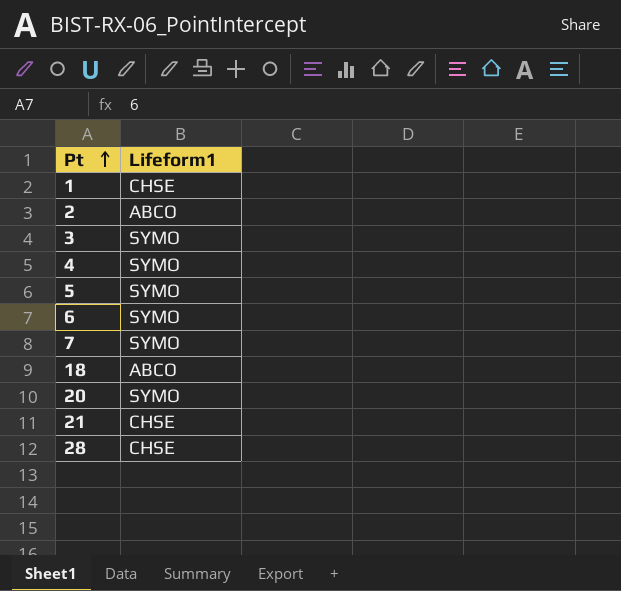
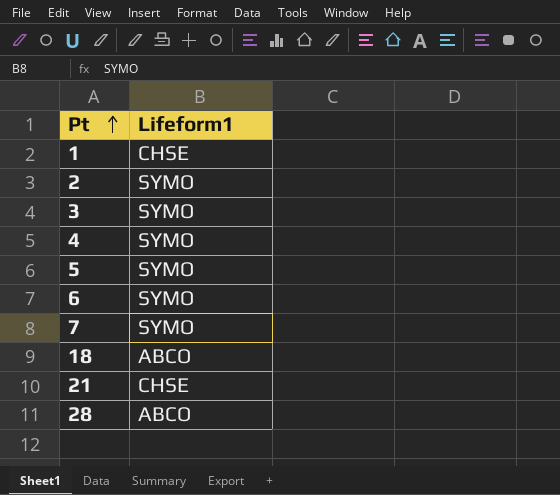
row 20: SYMO -> none
2 | Lifeform1: ABCO -> SYMO
28 | Lifeform1: CHSE -> ABCO

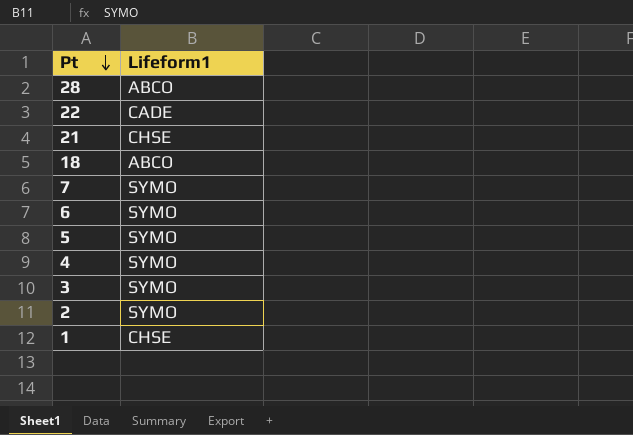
row order: Pt ascending -> Pt descending
row 22: none -> CADE

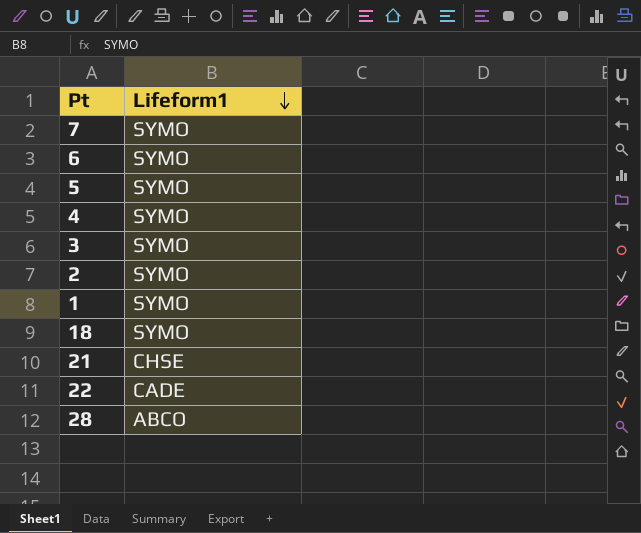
row order: Pt descending -> Lifeform1 descending
1 | Lifeform1: CHSE -> SYMO
18 | Lifeform1: ABCO -> SYMO

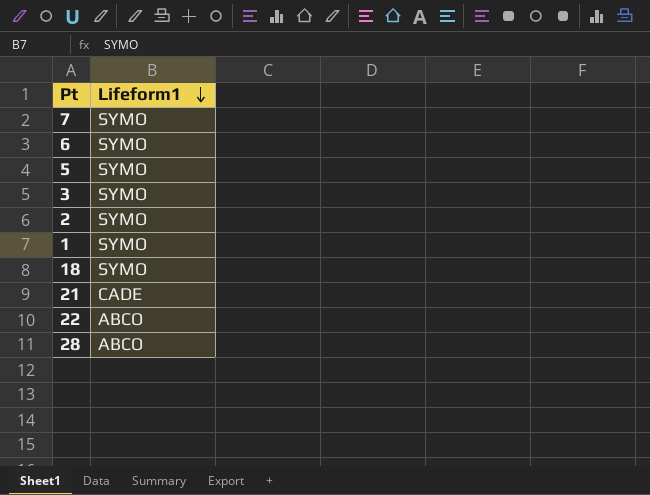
row 4: SYMO -> none
21 | Lifeform1: CHSE -> CADE
22 | Lifeform1: CADE -> ABCO

